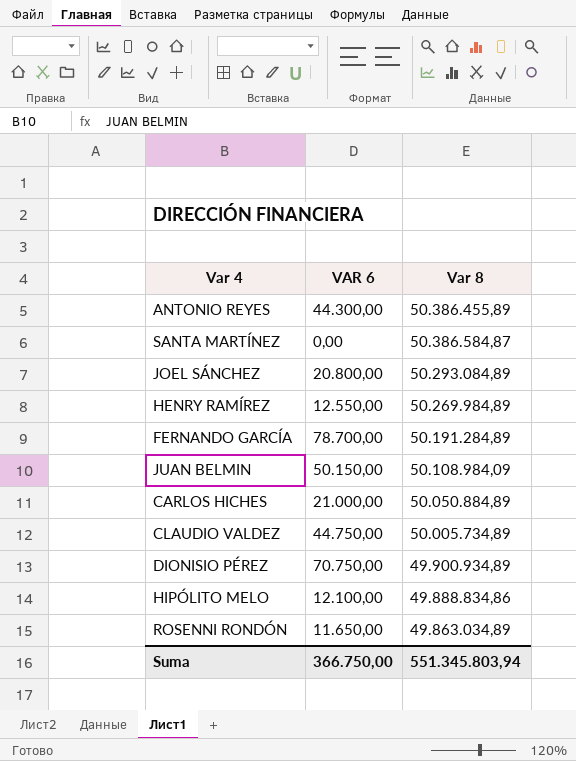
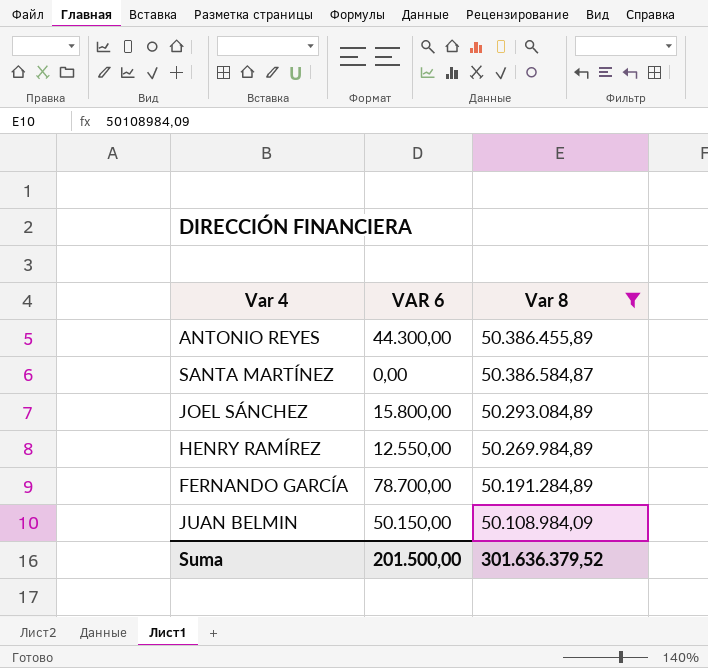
filter: none -> Var 8 >= 50.108.984,09
JOEL SÁNCHEZ | VAR 6: 20.800,00 -> 15.800,00
Suma | VAR 6: 366.750,00 -> 201.500,00
Suma | Var 8: 551.345.803,94 -> 301.636.379,52

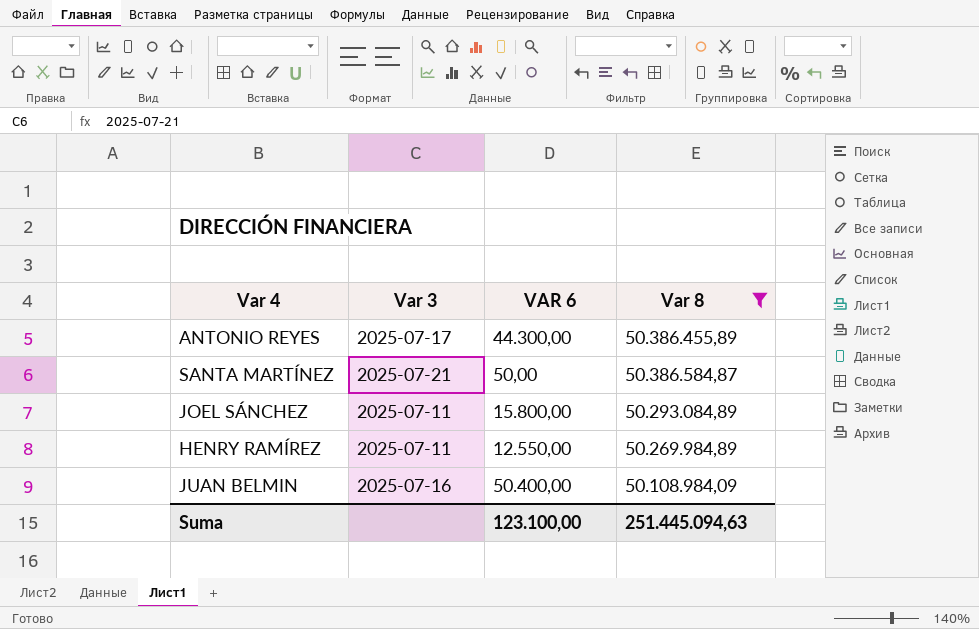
column Var 3 | position: none -> 2
row FERNANDO GARCÍA: 78.700,00 | 50.191.284,89 -> none
SANTA MARTÍNEZ | VAR 6: 0,00 -> 50,00
JUAN BELMIN | VAR 6: 50.150,00 -> 50.400,00
Suma | VAR 6: 201.500,00 -> 123.100,00
Suma | Var 8: 301.636.379,52 -> 251.445.094,63

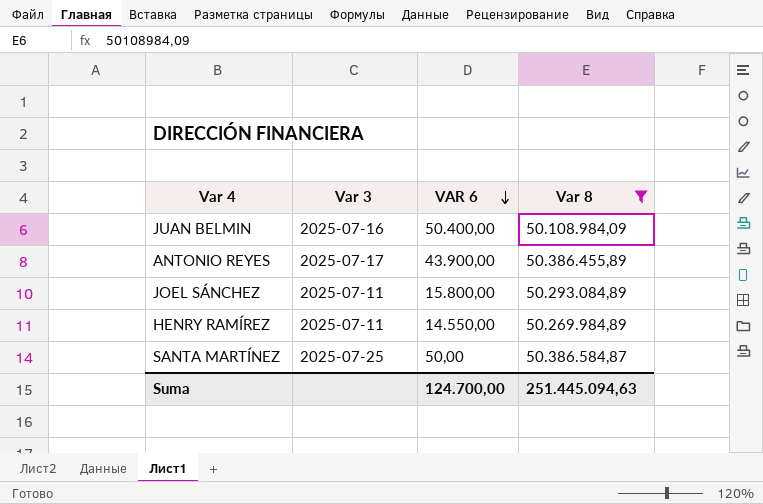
row order: none -> VAR 6 descending
ANTONIO REYES | VAR 6: 44.300,00 -> 43.900,00
HENRY RAMÍREZ | VAR 6: 12.550,00 -> 14.550,00
SANTA MARTÍNEZ | Var 3: 2025-07-21 -> 2025-07-25
Suma | VAR 6: 123.100,00 -> 124.700,00

